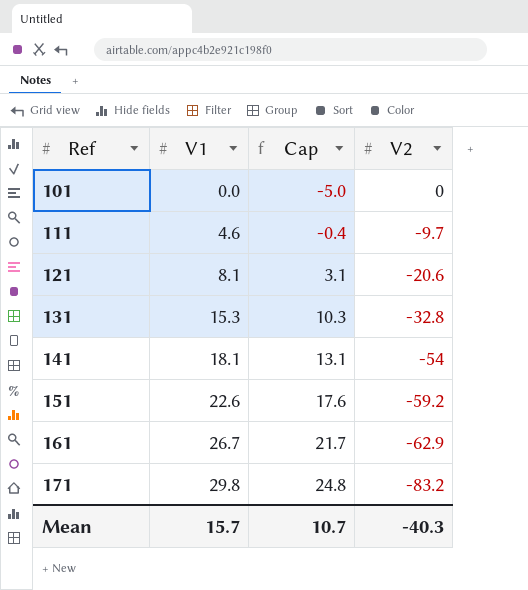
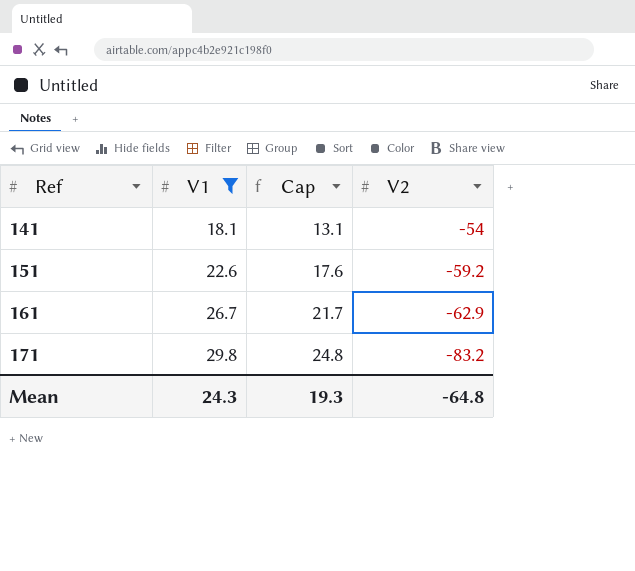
filter: none -> V1 >= 18.1
Mean | V1: 15.7 -> 24.3
Mean | Cap: 10.7 -> 19.3
Mean | V2: -40.3 -> -64.8

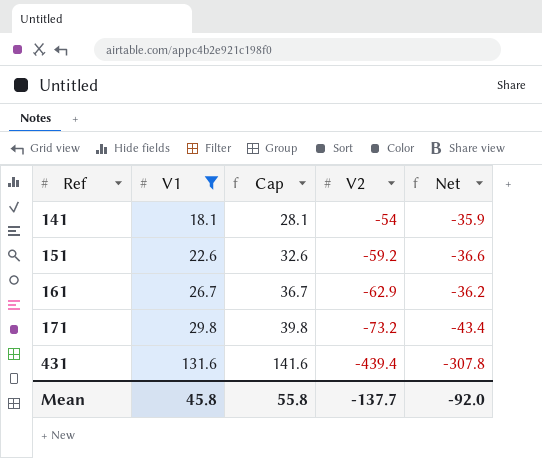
column Cap | formula: [V1] - 5 -> [V1] + 10
column Net | formula: none -> [V1] + [V2]
171 | V2: -83.2 -> -73.2
row 431: none -> 131.6 | 141.6 | -439.4 | -307.8
Mean | V1: 24.3 -> 45.8
Mean | Cap: 19.3 -> 55.8
Mean | V2: -64.8 -> -137.7

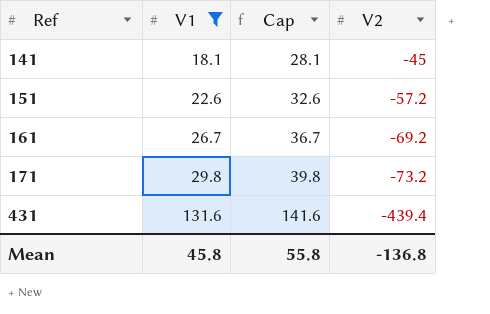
column Net | formula: [V1] + [V2] -> none
141 | V2: -54 -> -45
151 | V2: -59.2 -> -57.2
161 | V2: -62.9 -> -69.2
Mean | V2: -137.7 -> -136.8

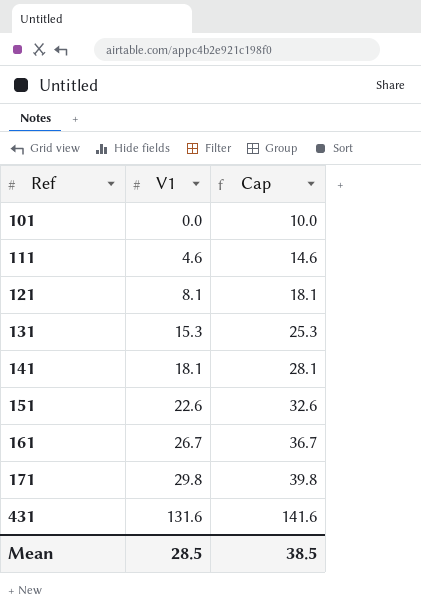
filter: V1 >= 18.1 -> none
column V2 | position: 4 -> none
Mean | V1: 45.8 -> 28.5
Mean | Cap: 55.8 -> 38.5

